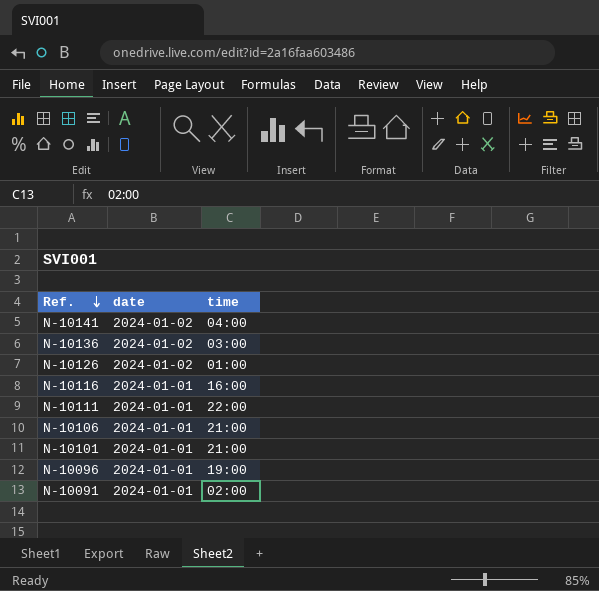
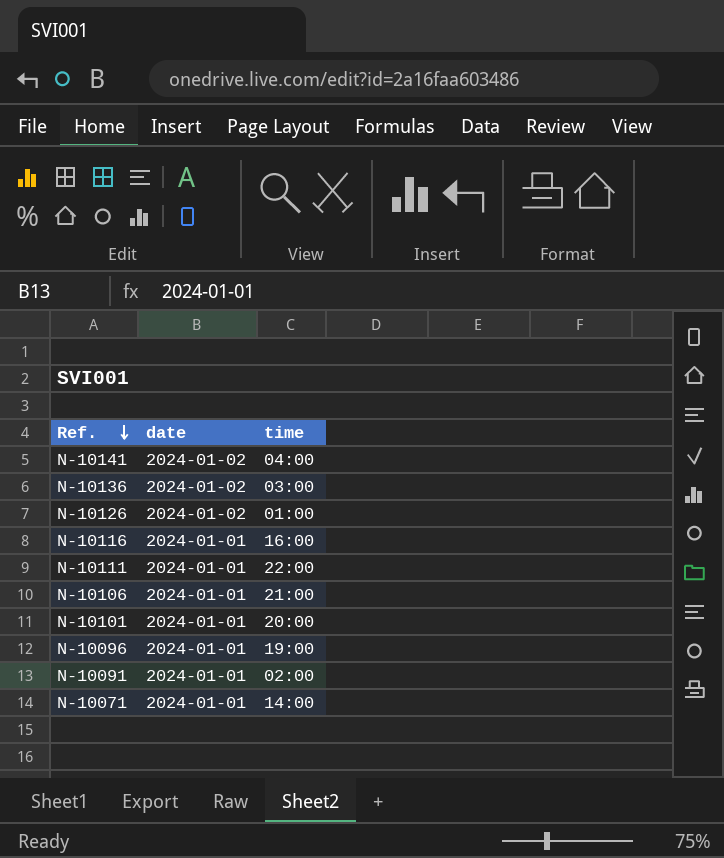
N-10101 | time: 21:00 -> 20:00
row N-10071: none -> 2024-01-01 | 14:00

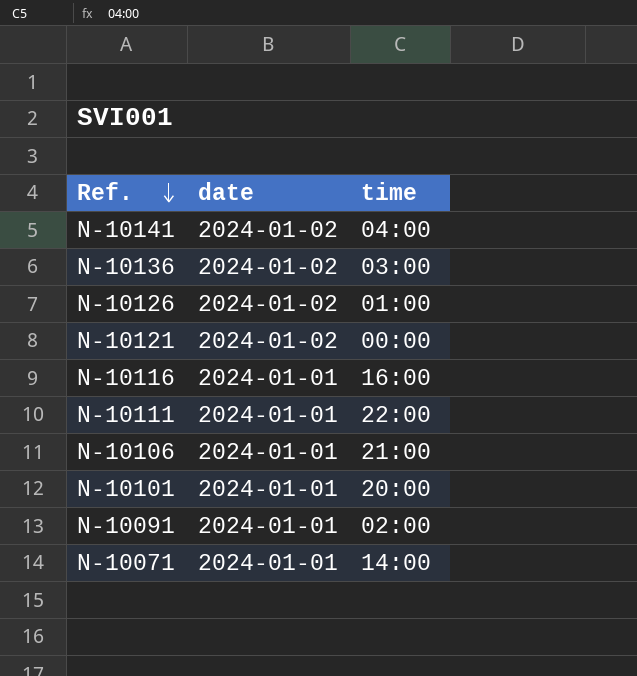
row N-10096: 2024-01-01 | 19:00 -> none
row N-10121: none -> 2024-01-02 | 00:00

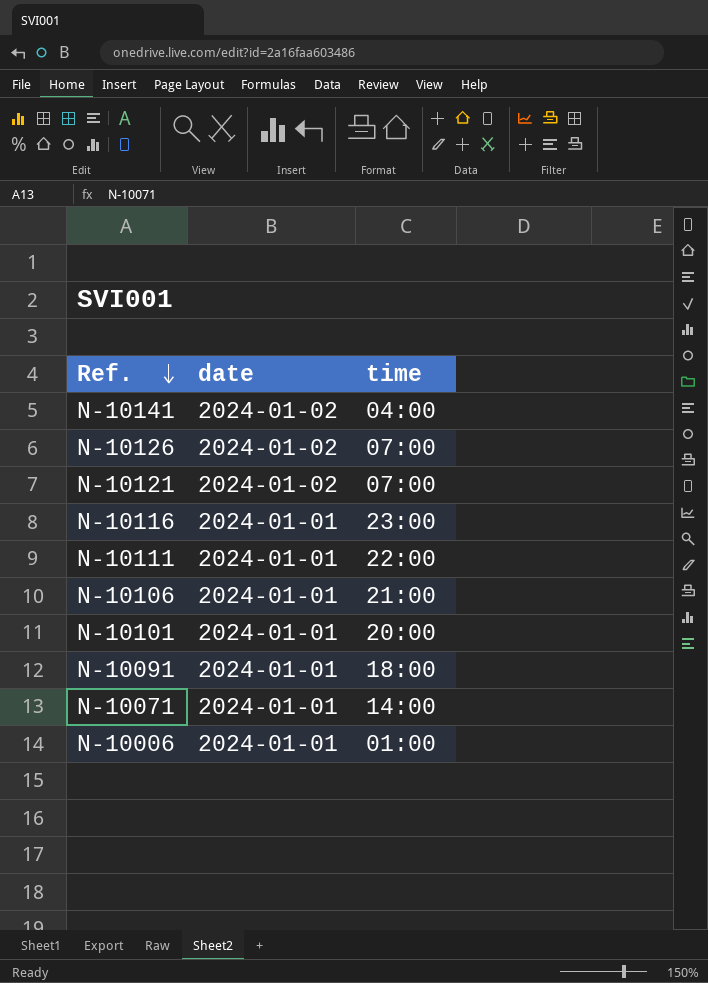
row N-10136: 2024-01-02 | 03:00 -> none
N-10126 | time: 01:00 -> 07:00
N-10121 | time: 00:00 -> 07:00
N-10116 | time: 16:00 -> 23:00
N-10091 | time: 02:00 -> 18:00
row N-10006: none -> 2024-01-01 | 01:00

